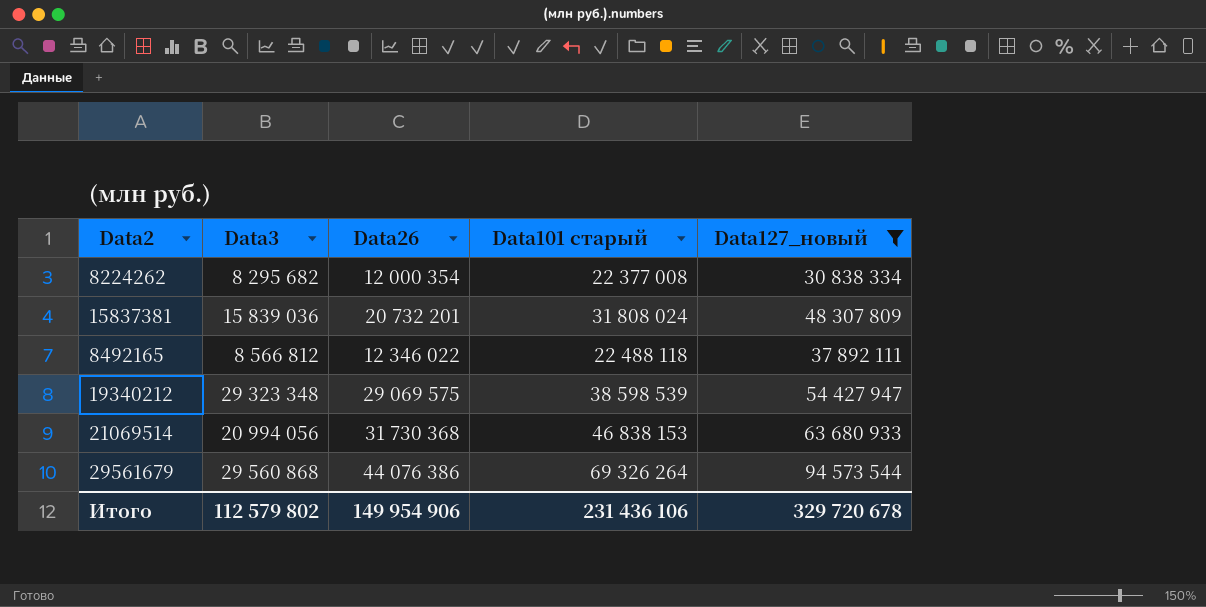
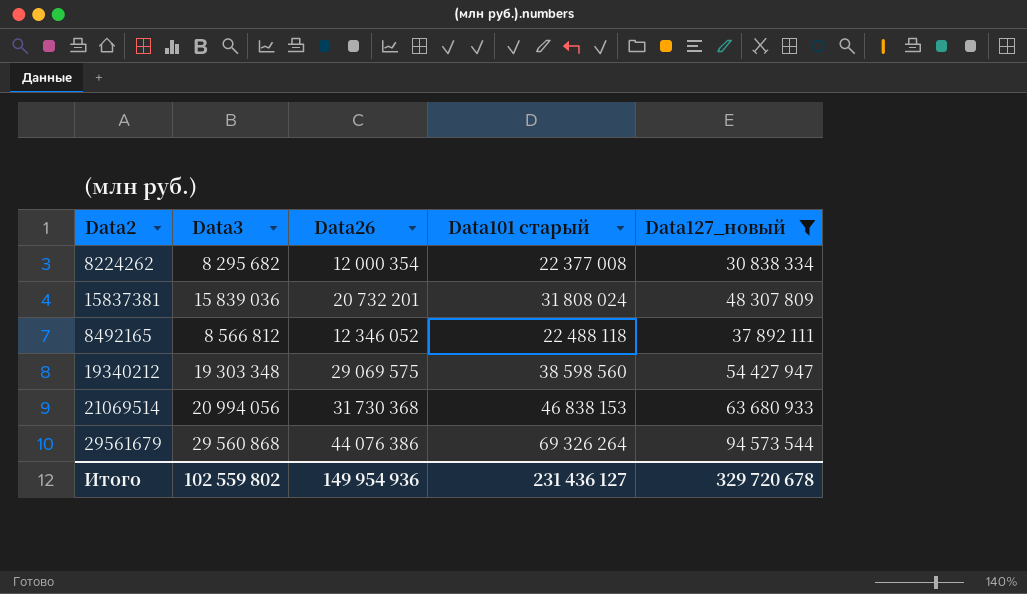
8492165 | Data26: 12 346 022 -> 12 346 052
19340212 | Data3: 29 323 348 -> 19 303 348
19340212 | Data101 старый: 38 598 539 -> 38 598 560
Итого | Data3: 112 579 802 -> 102 559 802
Итого | Data26: 149 954 906 -> 149 954 936
Итого | Data101 старый: 231 436 106 -> 231 436 127

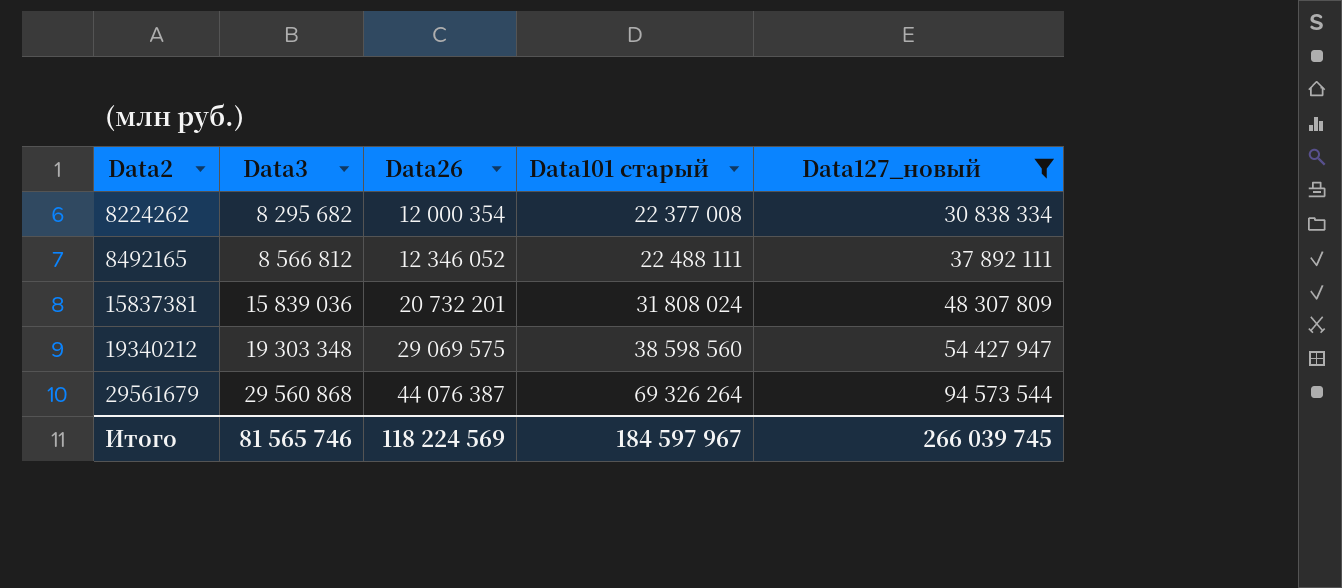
row order: none -> Data2 ascending
row 21069514: 20 994 056 | 31 730 368 | 46 838 153 | 63 680 933 -> none
8492165 | Data101 старый: 22 488 118 -> 22 488 111
29561679 | Data26: 44 076 386 -> 44 076 387
Итого | Data3: 102 559 802 -> 81 565 746
Итого | Data26: 149 954 936 -> 118 224 569
Итого | Data101 старый: 231 436 127 -> 184 597 967
Итого | Data127_новый: 329 720 678 -> 266 039 745

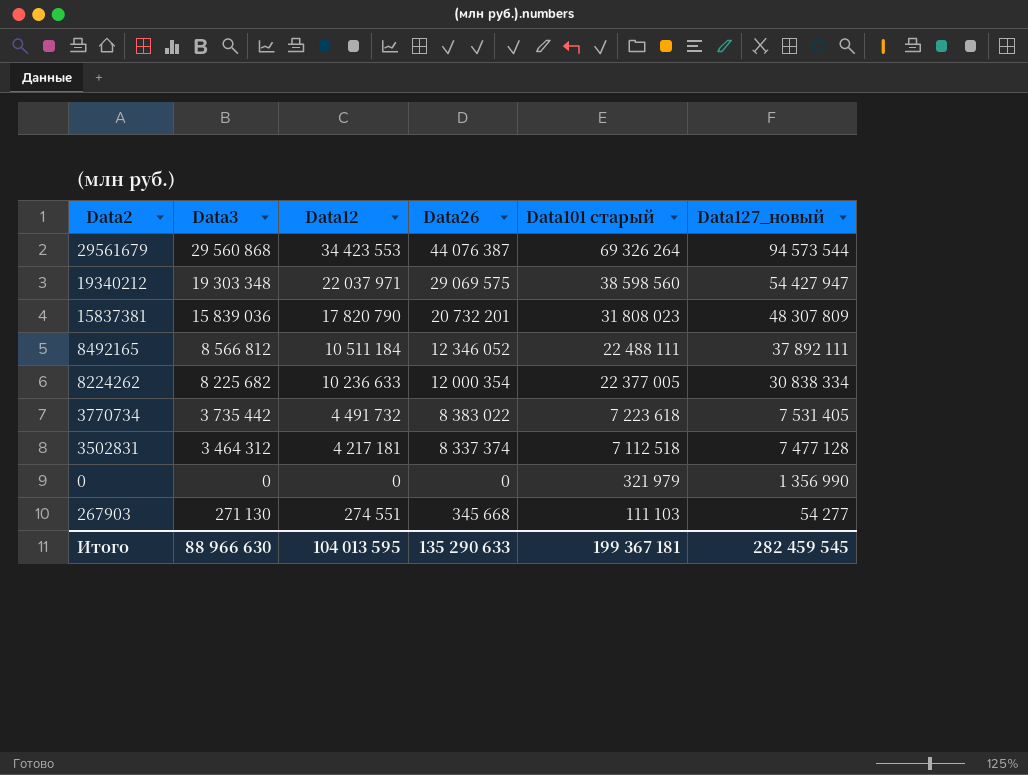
filter: Data127_новый >= 30 838 334 -> none
row order: Data2 ascending -> Data101 старый descending
column Data12 | position: none -> 3
15837381 | Data101 старый: 31 808 024 -> 31 808 023
8224262 | Data3: 8 295 682 -> 8 225 682
8224262 | Data101 старый: 22 377 008 -> 22 377 005
Итого | Data3: 81 565 746 -> 88 966 630
Итого | Data26: 118 224 569 -> 135 290 633
Итого | Data101 старый: 184 597 967 -> 199 367 181
Итого | Data127_новый: 266 039 745 -> 282 459 545

